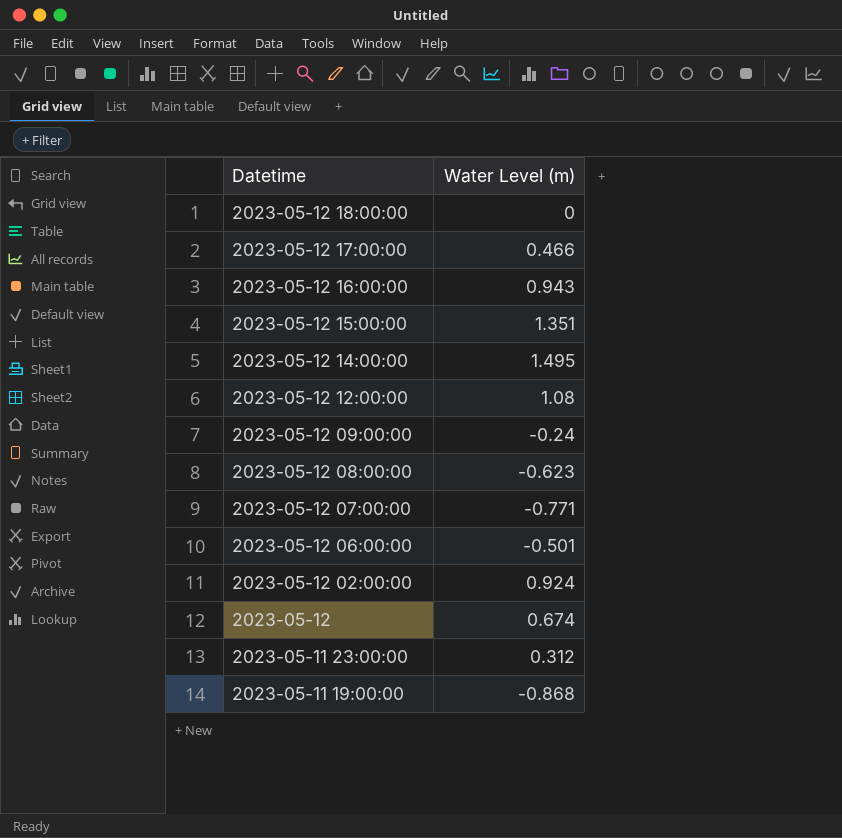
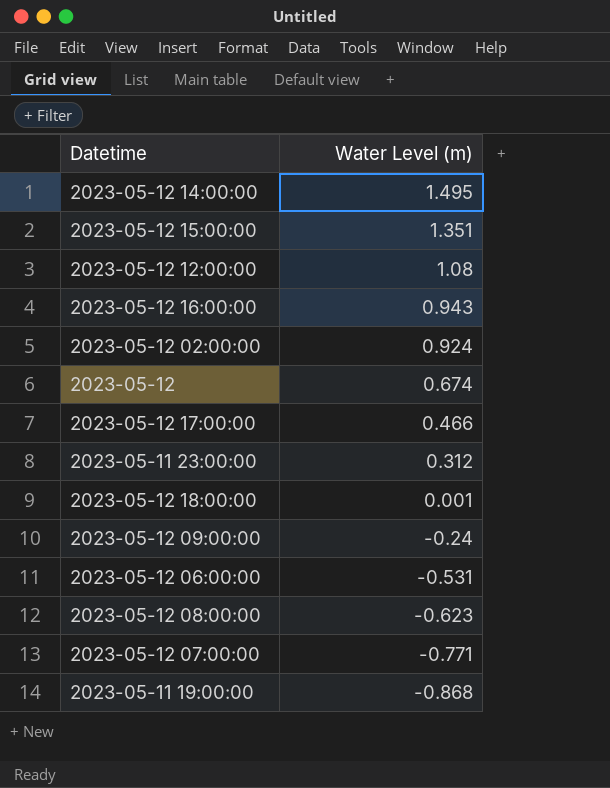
row order: Datetime descending -> Water Level (m) descending
2023-05-12 18:00:00 | Water Level (m): 0 -> 0.001
2023-05-12 06:00:00 | Water Level (m): -0.501 -> -0.531

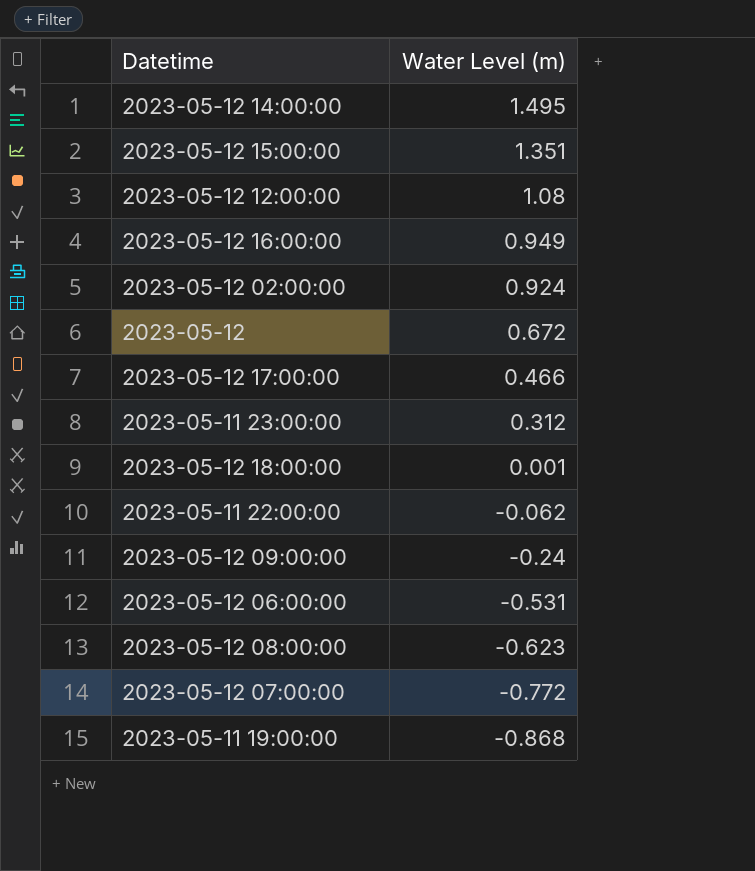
2023-05-12 16:00:00 | Water Level (m): 0.943 -> 0.949
2023-05-12 | Water Level (m): 0.674 -> 0.672
row 2023-05-11 22:00:00: none -> -0.062
2023-05-12 07:00:00 | Water Level (m): -0.771 -> -0.772

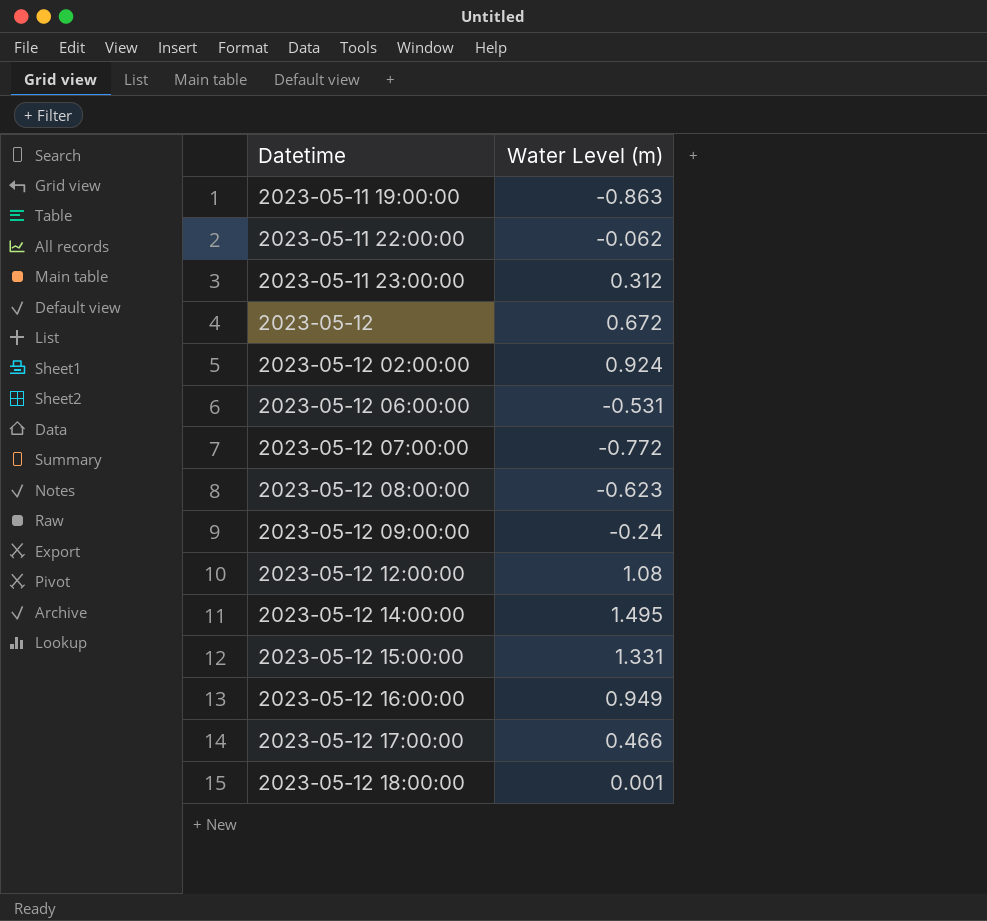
row order: Water Level (m) descending -> Datetime ascending
2023-05-11 19:00:00 | Water Level (m): -0.868 -> -0.863
2023-05-12 15:00:00 | Water Level (m): 1.351 -> 1.331

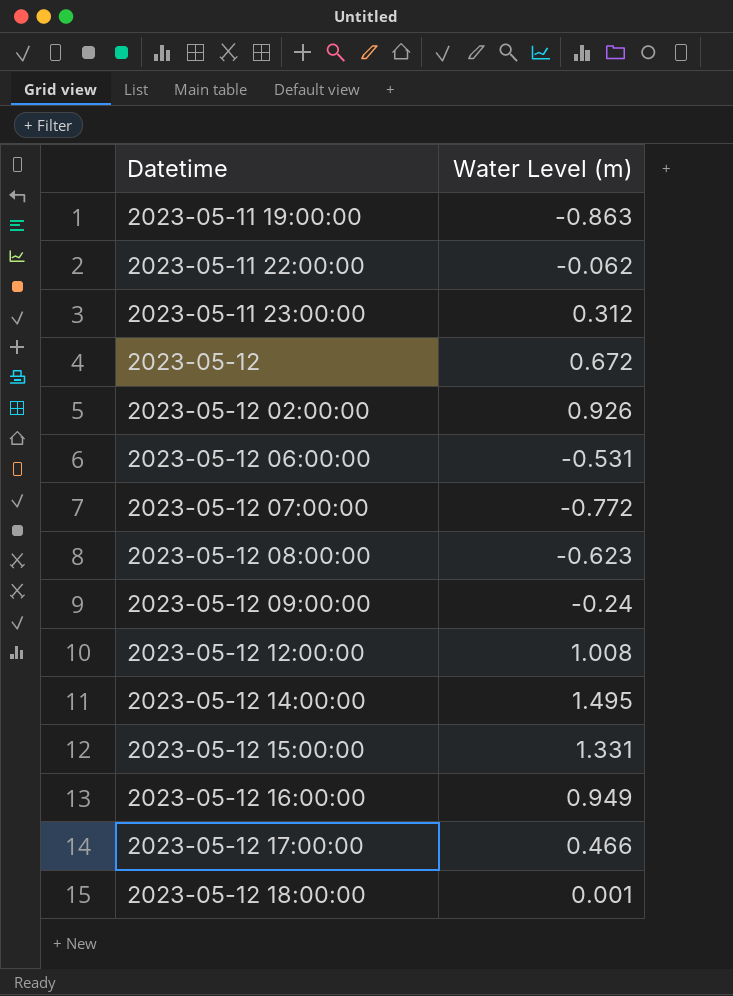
2023-05-12 02:00:00 | Water Level (m): 0.924 -> 0.926
2023-05-12 12:00:00 | Water Level (m): 1.08 -> 1.008

